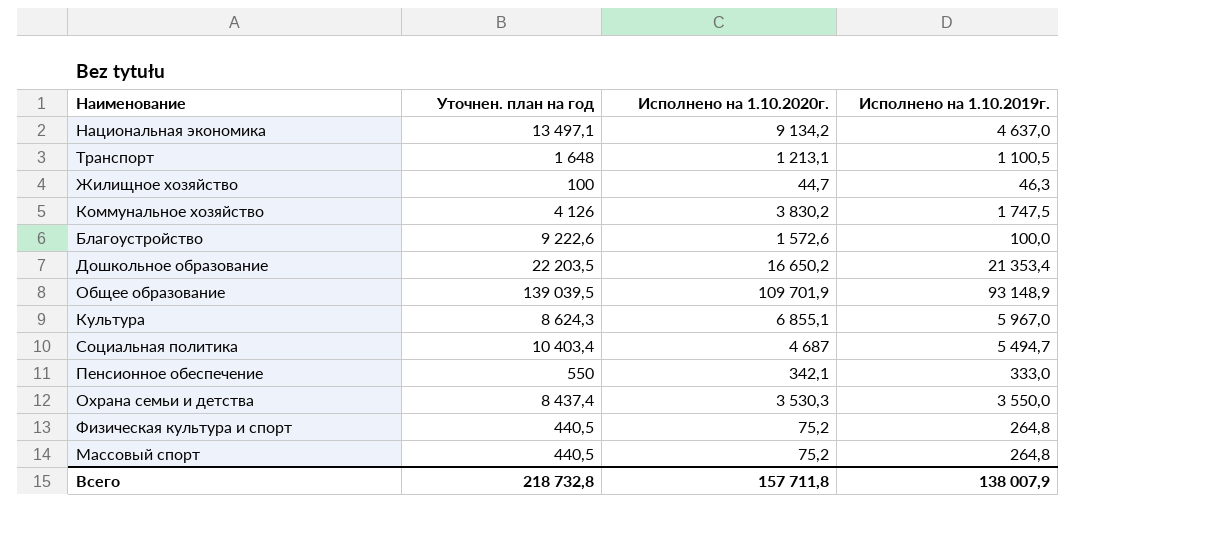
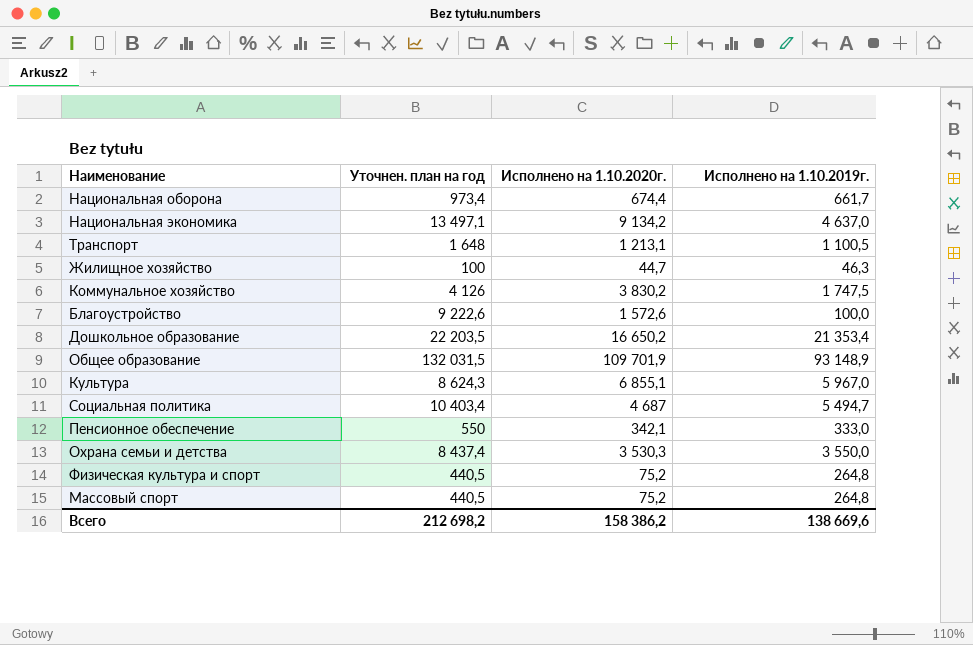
row Национальная оборона: none -> 973,4 | 674,4 | 661,7
Общее образование | Уточнен. план на год: 139 039,5 -> 132 031,5
Всего | Уточнен. план на год: 218 732,8 -> 212 698,2
Всего | Исполнено на 1.10.2020г.: 157 711,8 -> 158 386,2
Всего | Исполнено на 1.10.2019г.: 138 007,9 -> 138 669,6

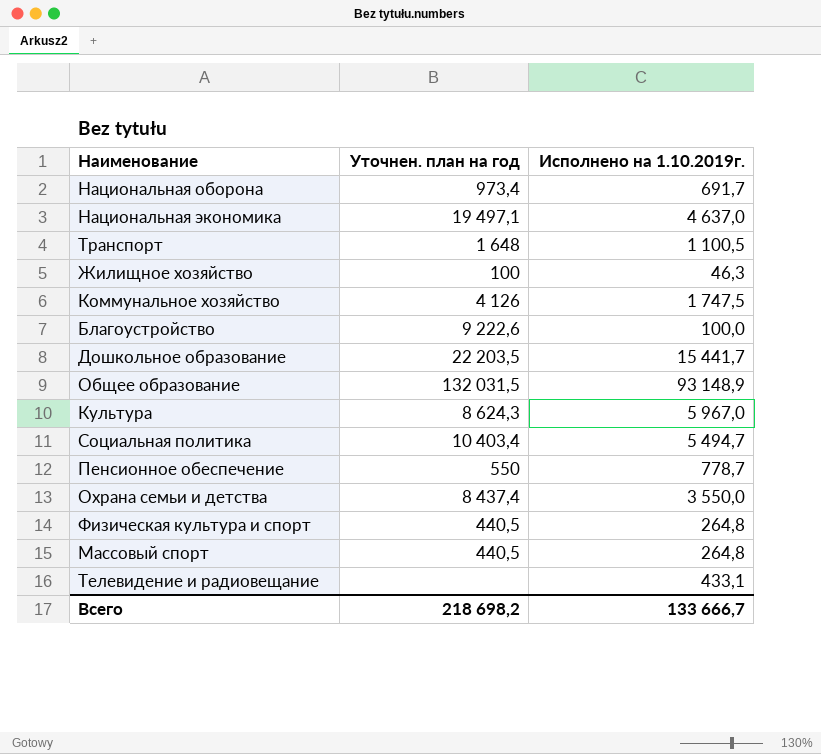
column Исполнено на 1.10.2020г. | position: 3 -> none
Национальная оборона | Исполнено на 1.10.2019г.: 661,7 -> 691,7
Национальная экономика | Уточнен. план на год: 13 497,1 -> 19 497,1
Дошкольное образование | Исполнено на 1.10.2019г.: 21 353,4 -> 15 441,7
Пенсионное обеспечение | Исполнено на 1.10.2019г.: 333,0 -> 778,7
row Телевидение и радиовещание: none -> none | 433,1
Всего | Уточнен. план на год: 212 698,2 -> 218 698,2
Всего | Исполнено на 1.10.2019г.: 138 669,6 -> 133 666,7

